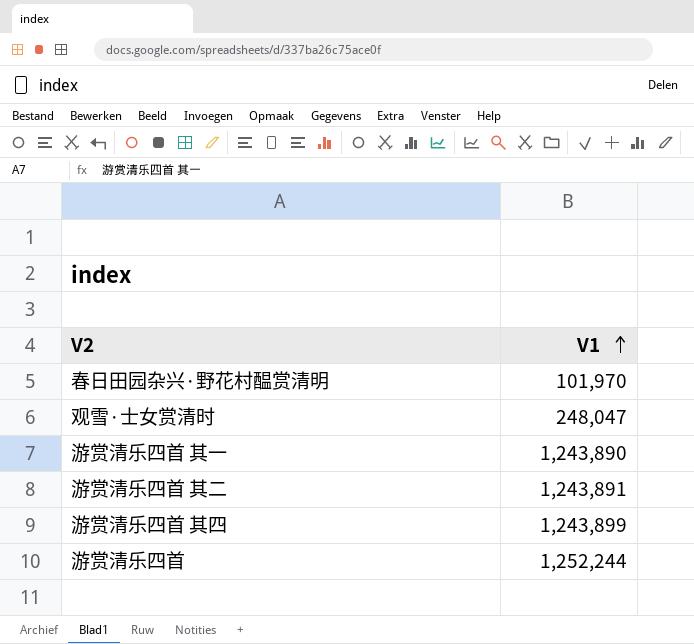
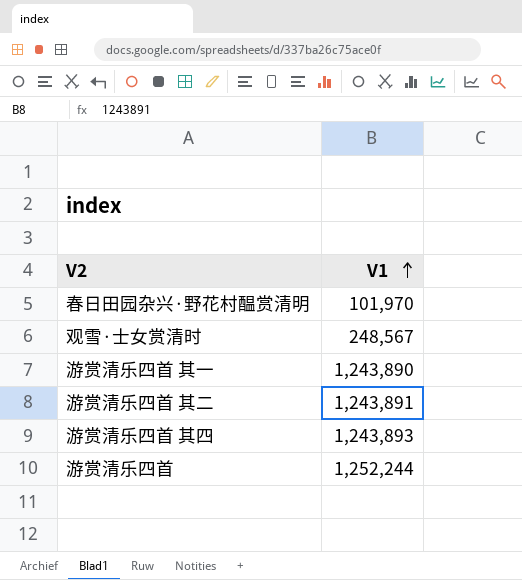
观雪·士女赏清时 | V1: 248,047 -> 248,567
游赏清乐四首 其四 | V1: 1,243,899 -> 1,243,893

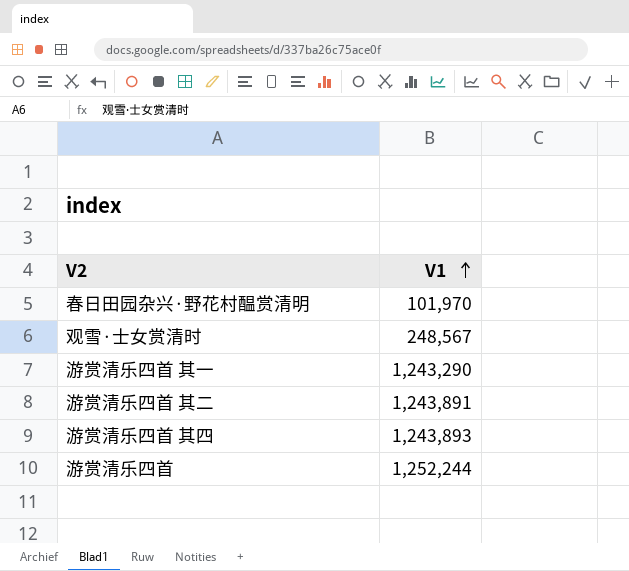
游赏清乐四首 其一 | V1: 1,243,890 -> 1,243,290

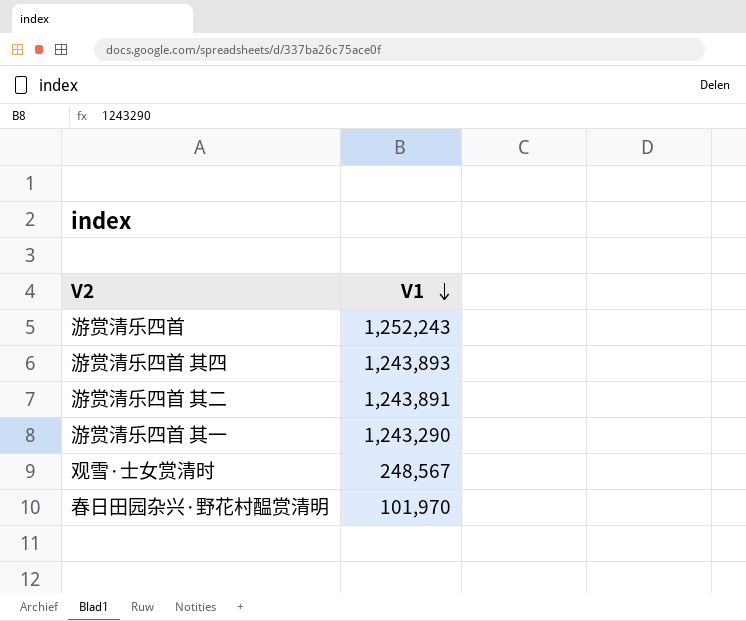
row order: V1 ascending -> V1 descending
游赏清乐四首 | V1: 1,252,244 -> 1,252,243

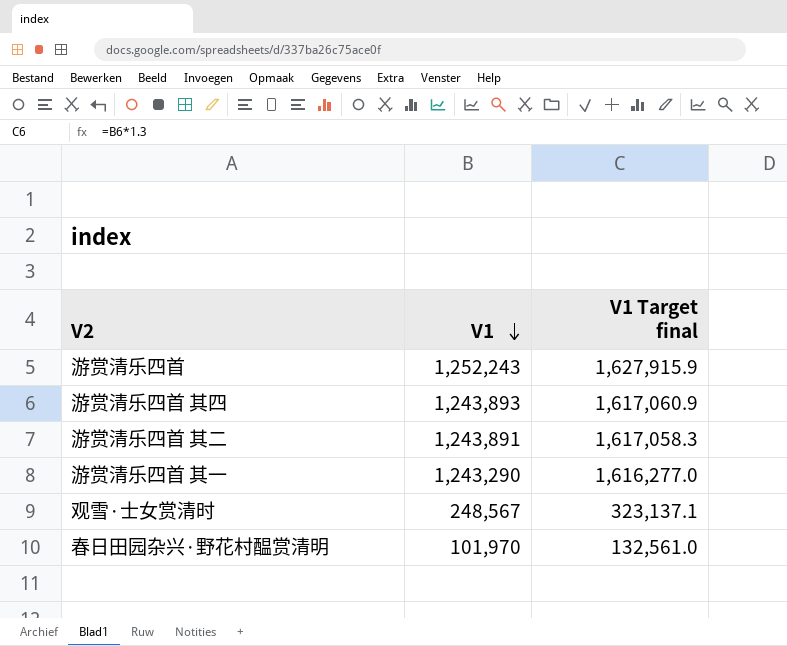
column V1 Target final | formula: none -> [V1] * 1.3

